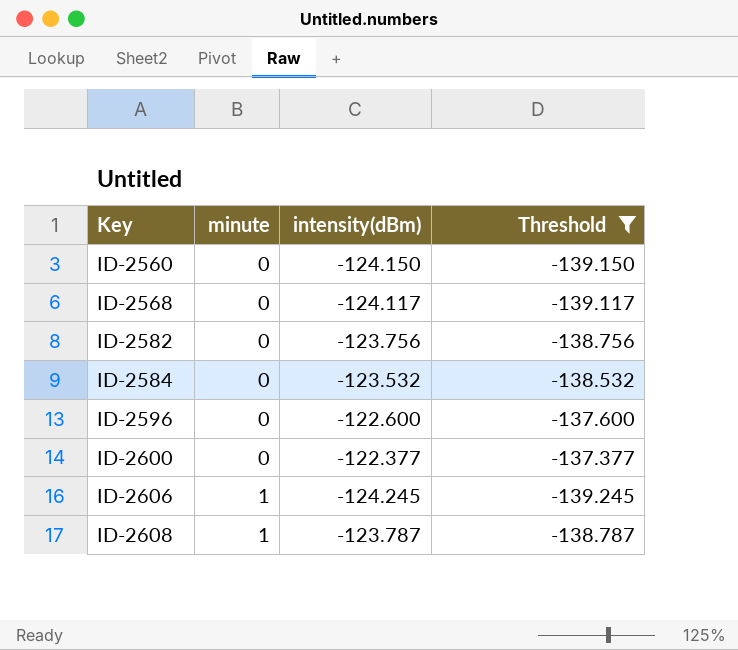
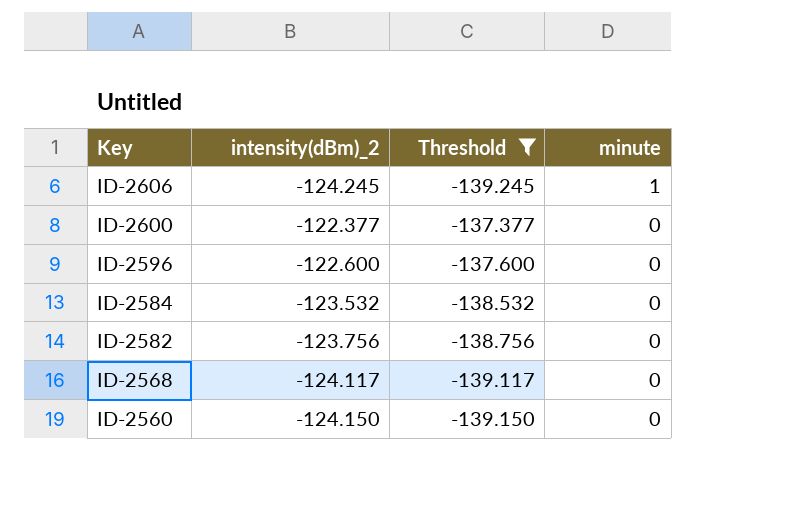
row order: Key ascending -> Key descending
column name: intensity(dBm) -> intensity(dBm)_2
column minute | position: 2 -> 4
row ID-2608: 1 | -123.787 | -138.787 -> none

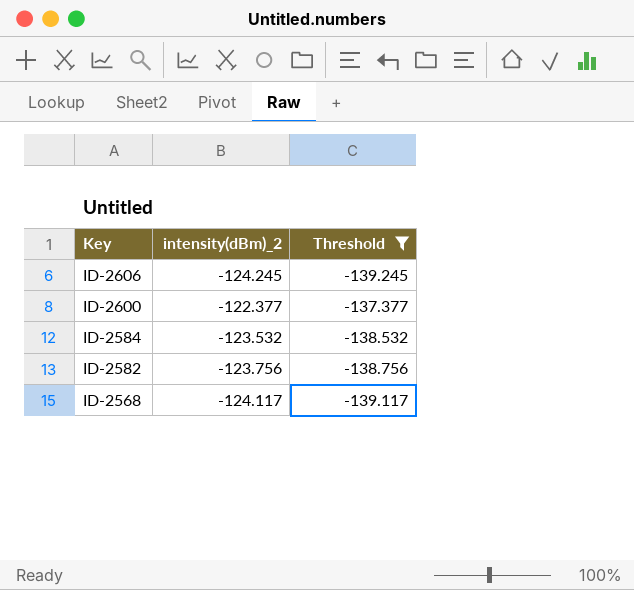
column minute | position: 4 -> none
row ID-2596: -122.600 | -137.600 | 0 -> none
row ID-2560: -124.150 | -139.150 | 0 -> none

